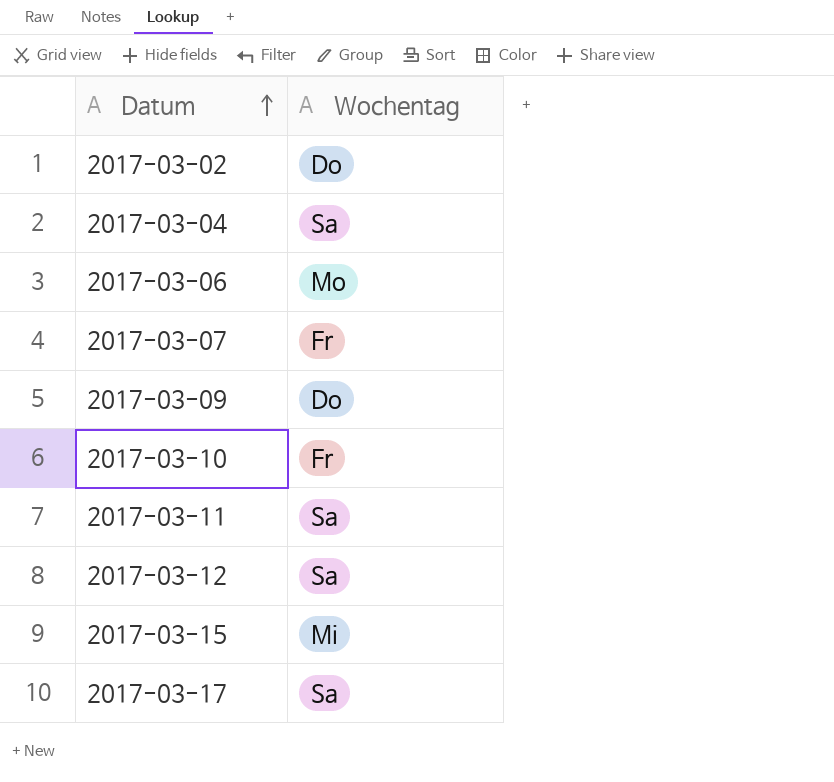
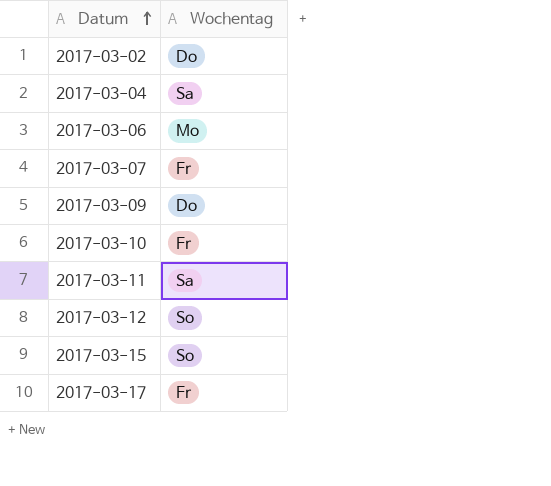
2017-03-12 | Wochentag: Sa -> So
2017-03-15 | Wochentag: Mi -> So
2017-03-17 | Wochentag: Sa -> Fr

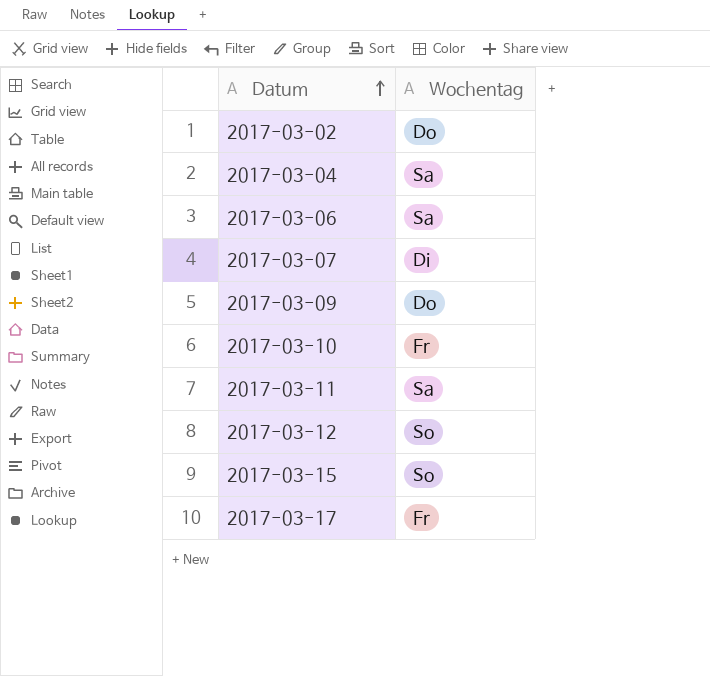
2017-03-06 | Wochentag: Mo -> Sa
2017-03-07 | Wochentag: Fr -> Di

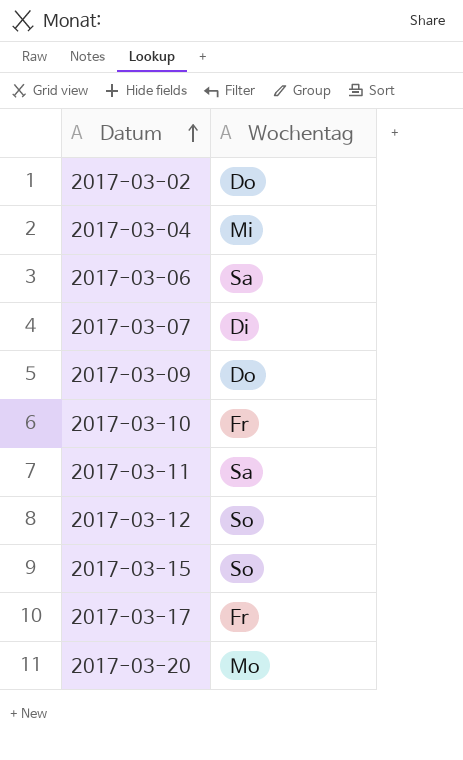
2017-03-04 | Wochentag: Sa -> Mi
row 2017-03-20: none -> Mo

